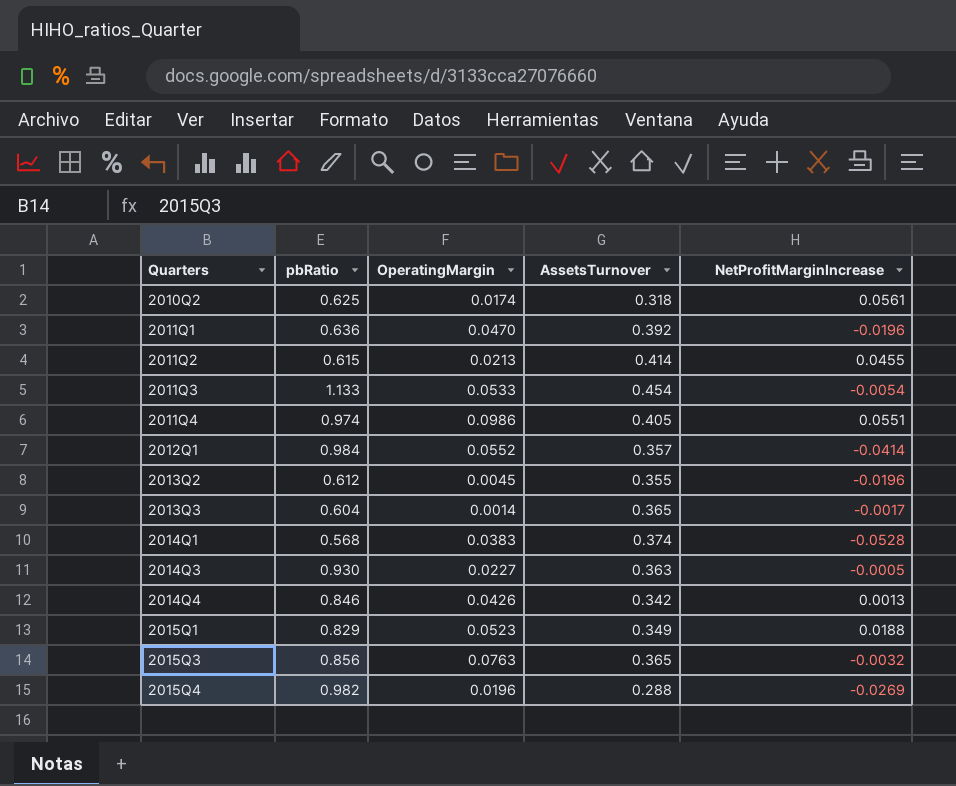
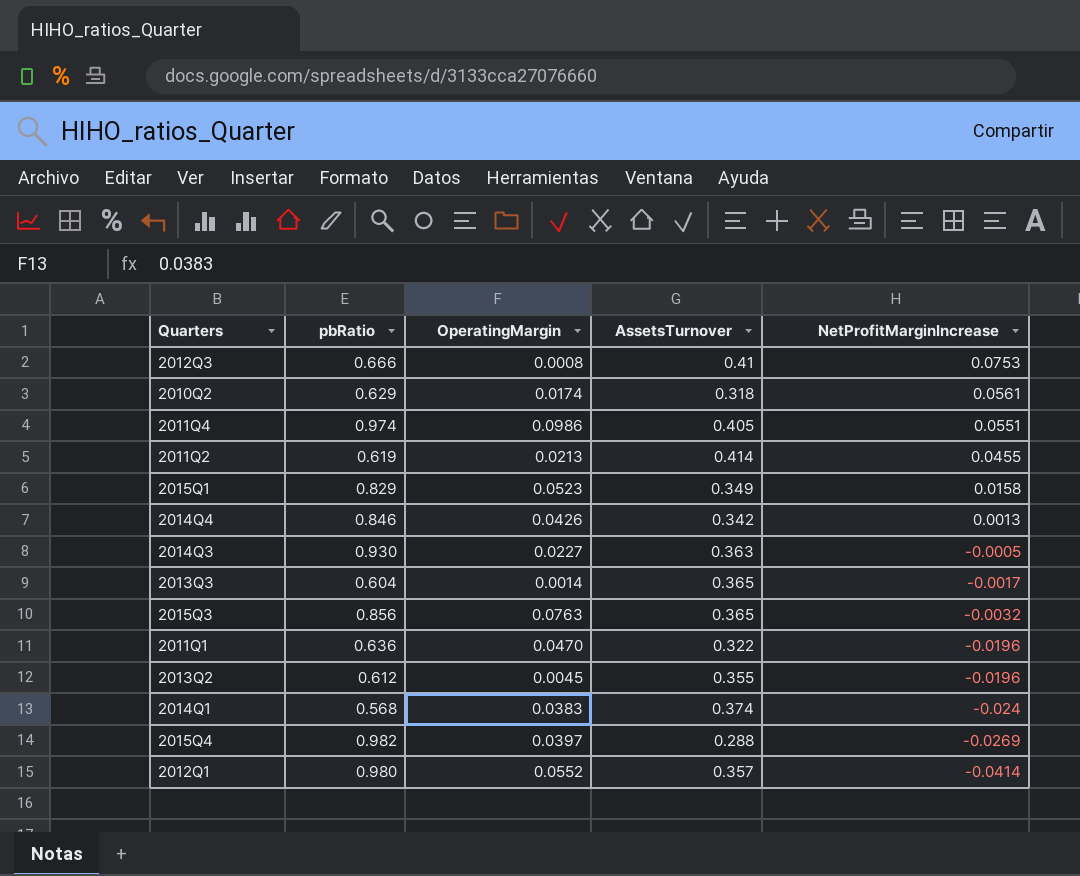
row order: Quarters ascending -> NetProfitMarginIncrease descending
row 2011Q3: 1.133 | 0.0533 | 0.454 | -0.0054 -> none
row 2012Q3: none -> 0.666 | 0.0008 | 0.41 | 0.0753
2010Q2 | pbRatio: 0.625 -> 0.629
2011Q2 | pbRatio: 0.615 -> 0.619
2015Q1 | NetProfitMarginIncrease: 0.0188 -> 0.0158
2011Q1 | AssetsTurnover: 0.392 -> 0.322
2014Q1 | NetProfitMarginIncrease: -0.0528 -> -0.024
2015Q4 | OperatingMargin: 0.0196 -> 0.0397
2012Q1 | pbRatio: 0.984 -> 0.980

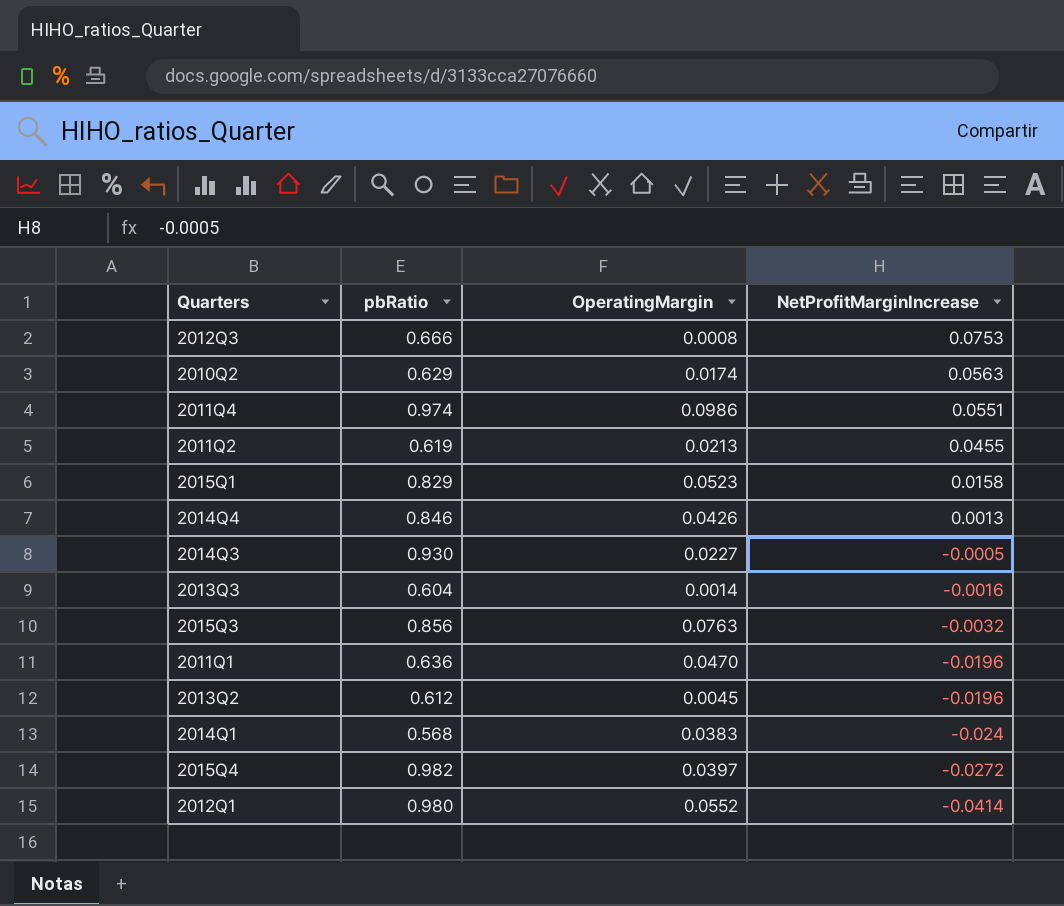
column AssetsTurnover | position: 4 -> none
2010Q2 | NetProfitMarginIncrease: 0.0561 -> 0.0563
2013Q3 | NetProfitMarginIncrease: -0.0017 -> -0.0016
2015Q4 | NetProfitMarginIncrease: -0.0269 -> -0.0272

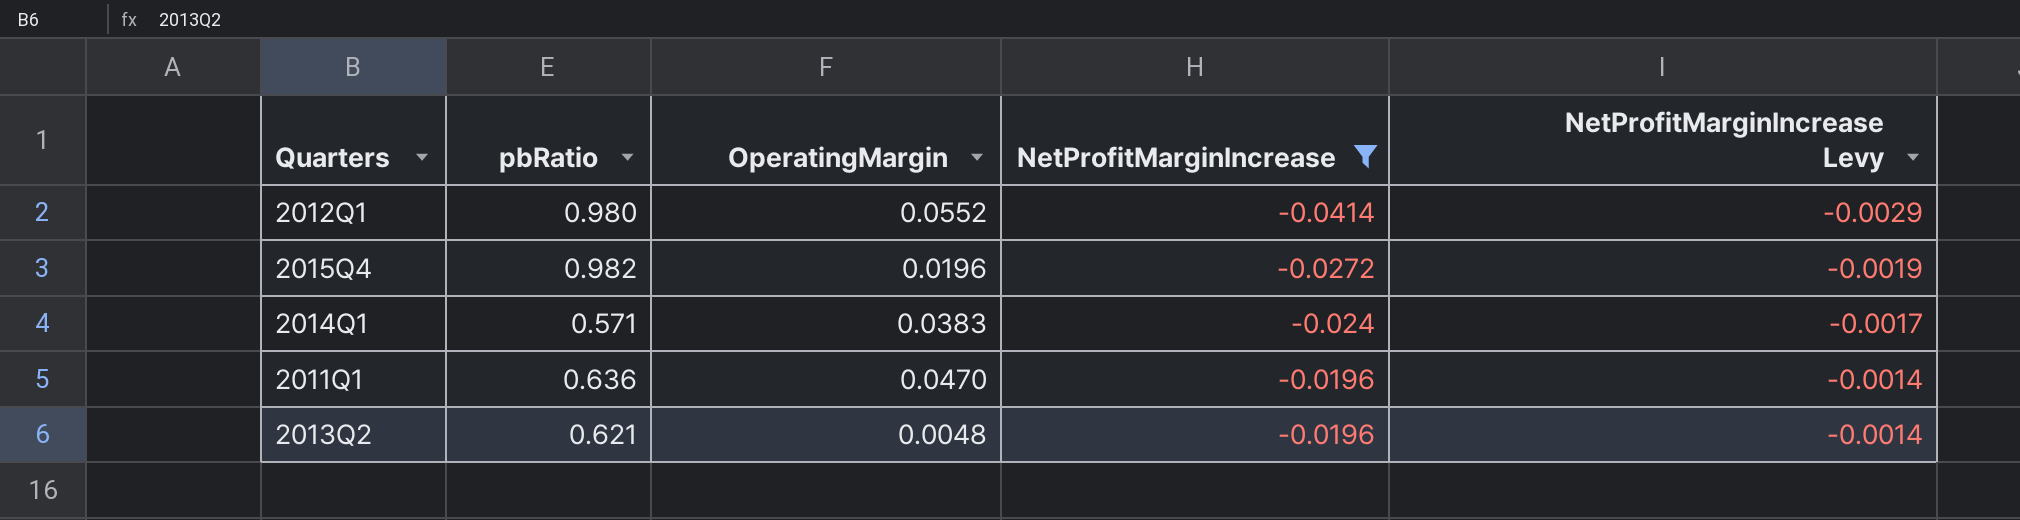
filter: none -> NetProfitMarginIncrease <= -0.0196
row order: NetProfitMarginIncrease descending -> NetProfitMarginIncrease ascending
column NetProfitMarginIncrease Levy | formula: none -> [NetProfitMarginIncrease] * 0.07
2015Q4 | OperatingMargin: 0.0397 -> 0.0196
2014Q1 | pbRatio: 0.568 -> 0.571
2013Q2 | pbRatio: 0.612 -> 0.621
2013Q2 | OperatingMargin: 0.0045 -> 0.0048

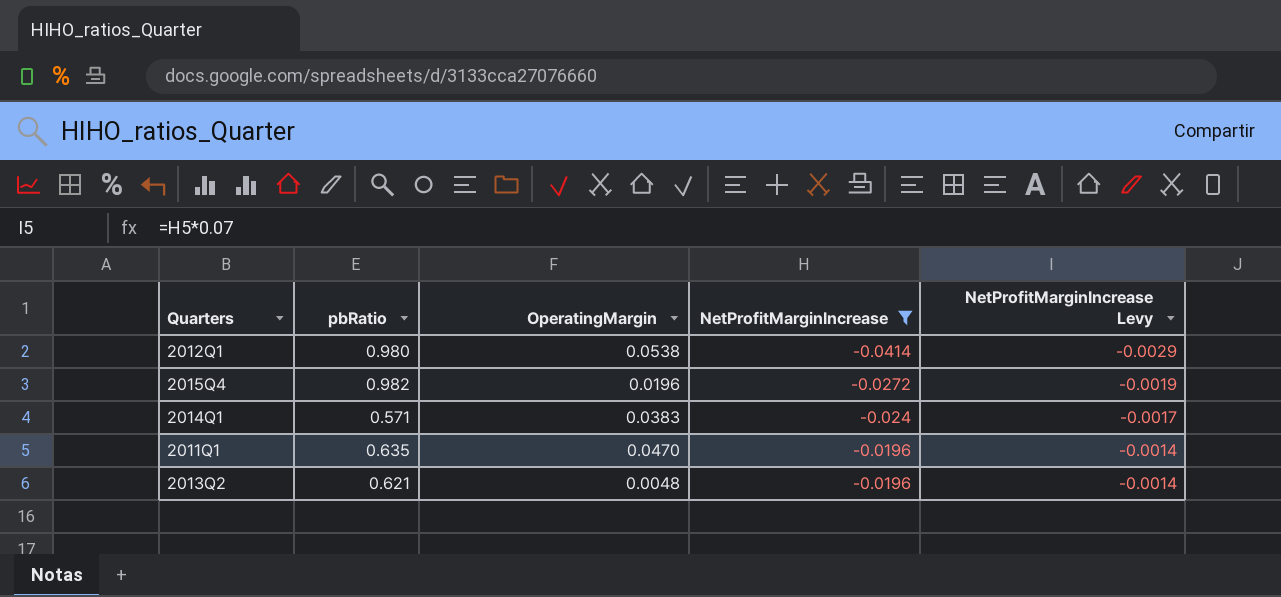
2012Q1 | OperatingMargin: 0.0552 -> 0.0538
2011Q1 | pbRatio: 0.636 -> 0.635

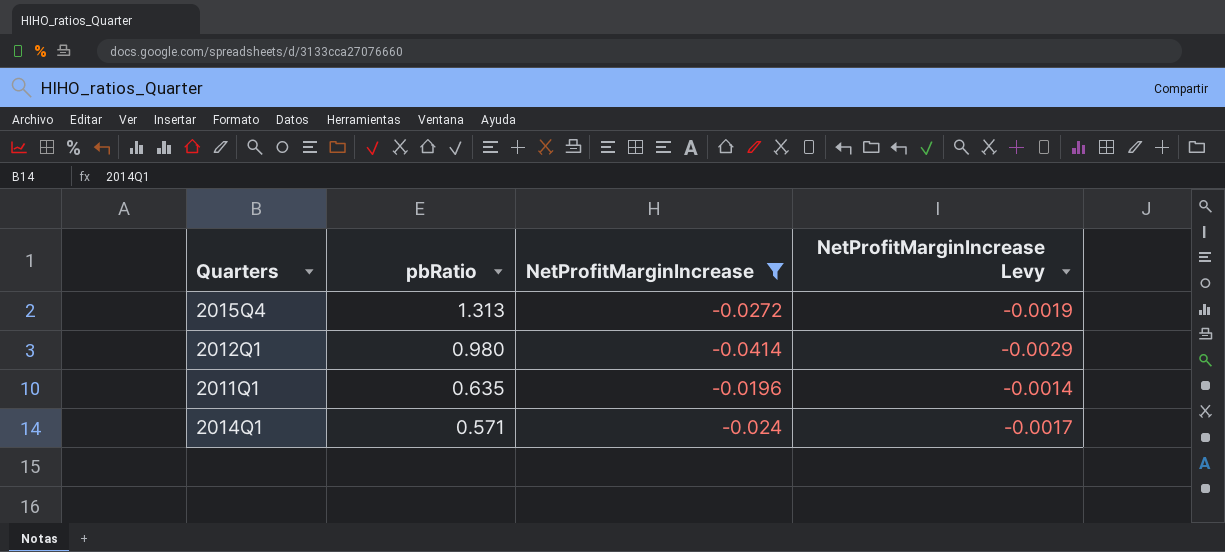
row order: NetProfitMarginIncrease ascending -> pbRatio descending
column OperatingMargin | position: 3 -> none
row 2013Q2: 0.621 | 0.0048 | -0.0196 | -0.0014 -> none
2015Q4 | pbRatio: 0.982 -> 1.313

